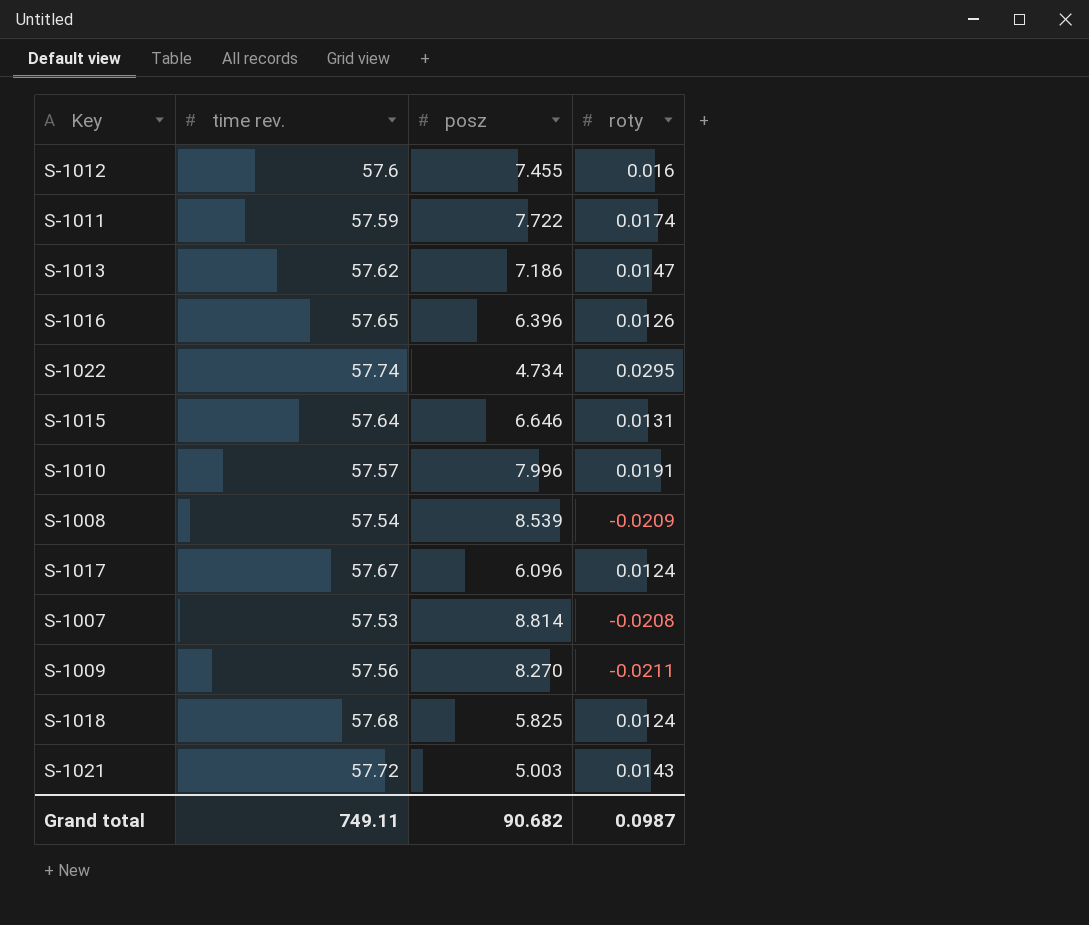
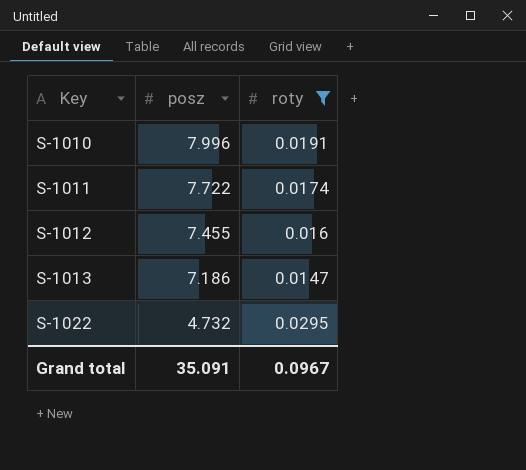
filter: none -> roty >= 0.0147
row order: none -> Key ascending
column time rev. | position: 2 -> none
S-1022 | posz: 4.734 -> 4.732
Grand total | posz: 90.682 -> 35.091
Grand total | roty: 0.0987 -> 0.0967

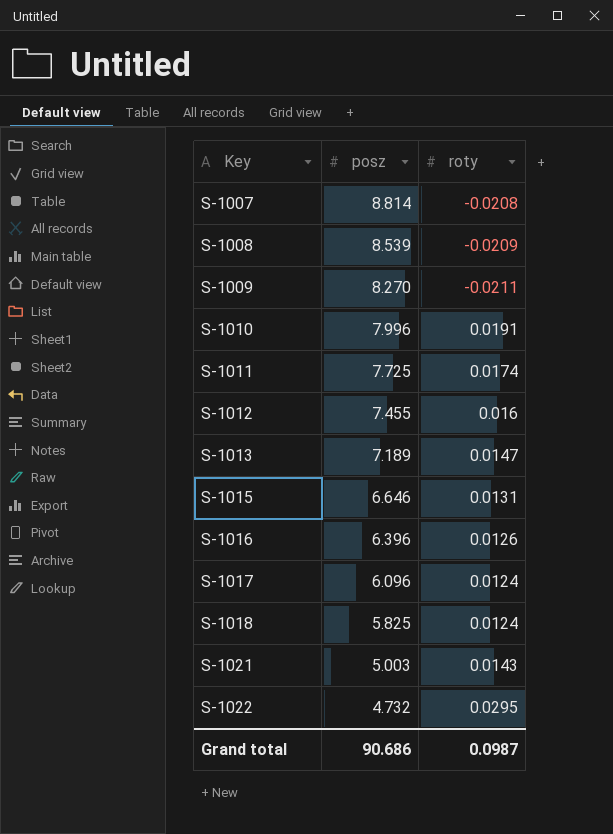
filter: roty >= 0.0147 -> none
S-1011 | posz: 7.722 -> 7.725
S-1013 | posz: 7.186 -> 7.189
Grand total | posz: 35.091 -> 90.686
Grand total | roty: 0.0967 -> 0.0987

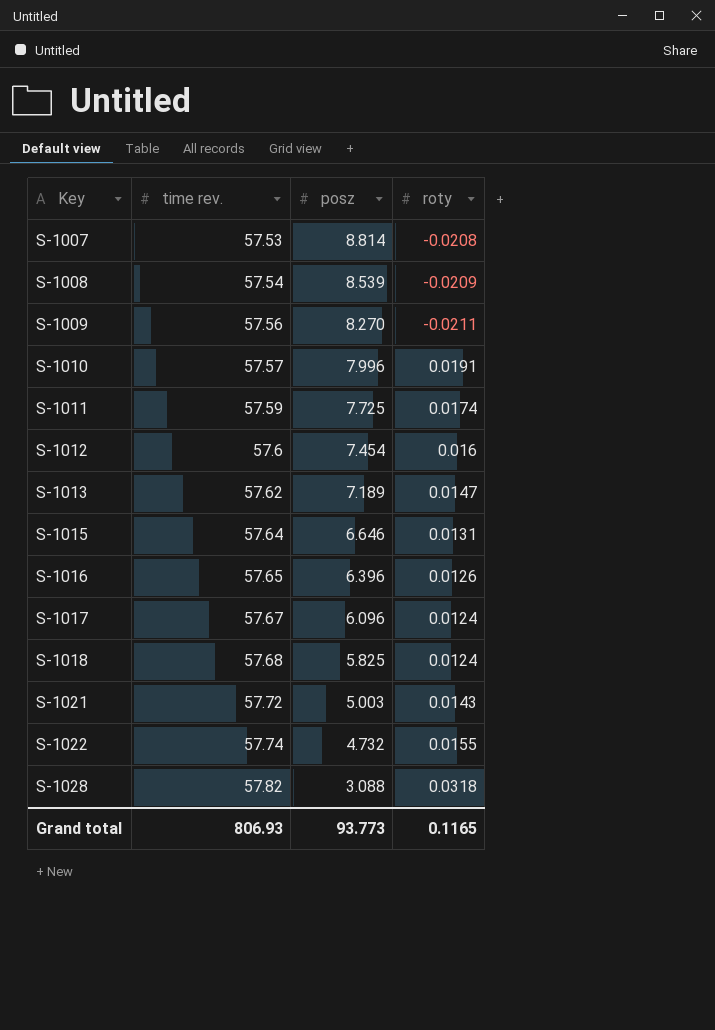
column time rev. | position: none -> 2
S-1012 | posz: 7.455 -> 7.454
S-1022 | roty: 0.0295 -> 0.0155
row S-1028: none -> 57.82 | 3.088 | 0.0318
Grand total | posz: 90.686 -> 93.773
Grand total | roty: 0.0987 -> 0.1165

